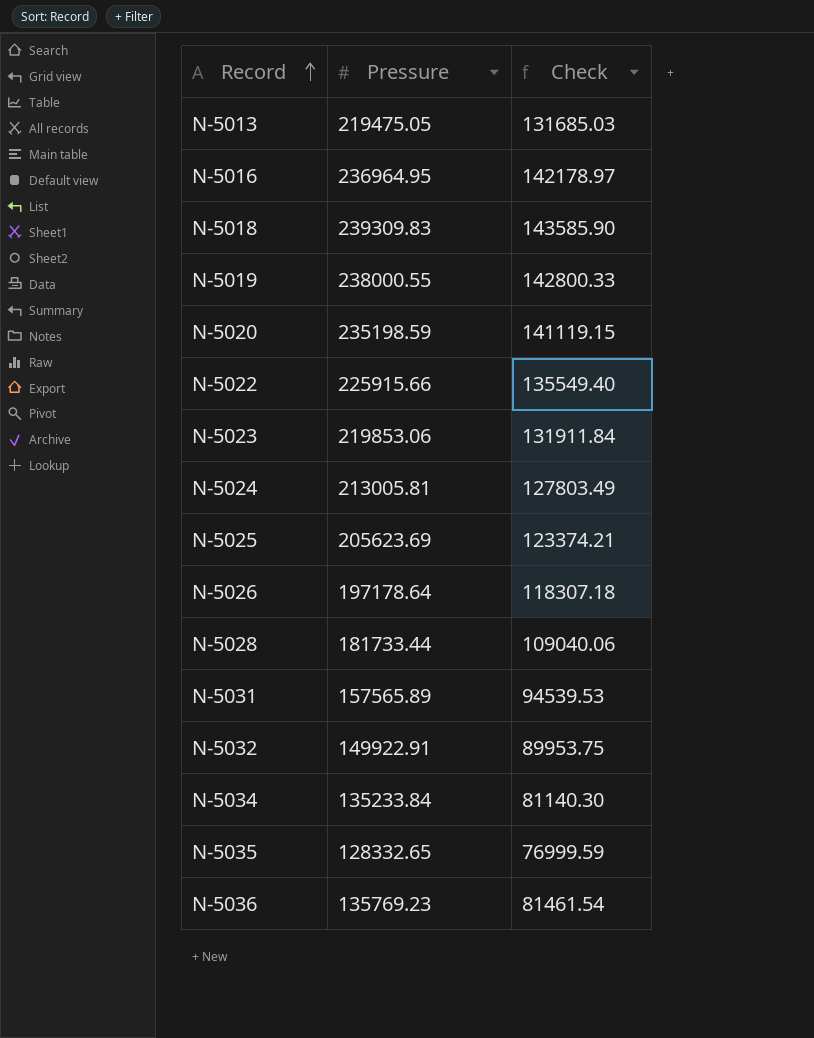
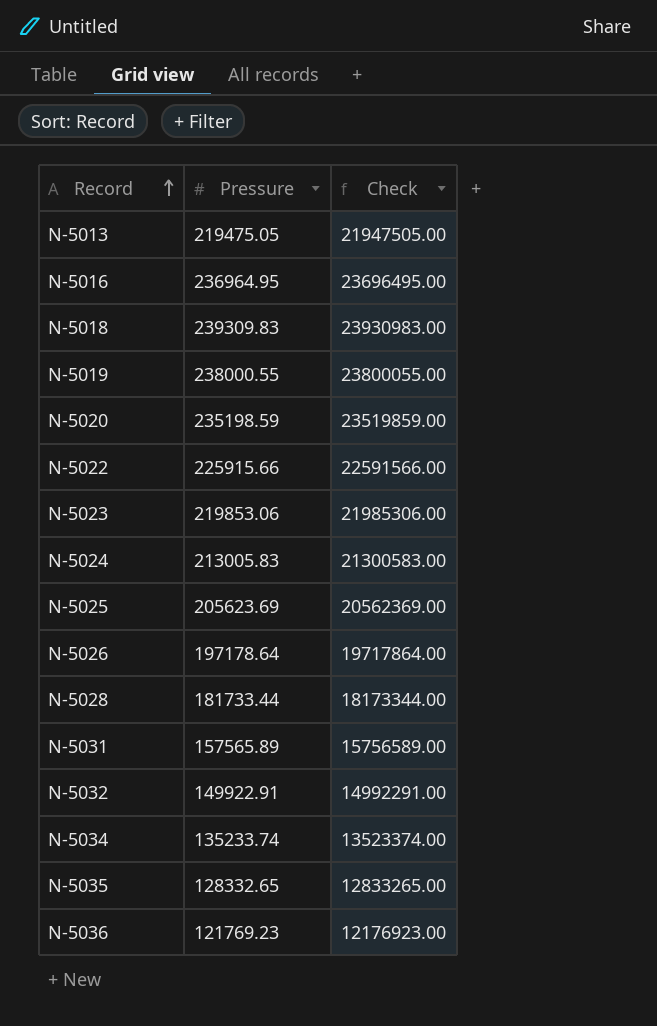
column Check | formula: [Pressure] * 0.6 -> [Pressure] * 100
N-5024 | Pressure: 213005.81 -> 213005.83
N-5034 | Pressure: 135233.84 -> 135233.74
N-5036 | Pressure: 135769.23 -> 121769.23

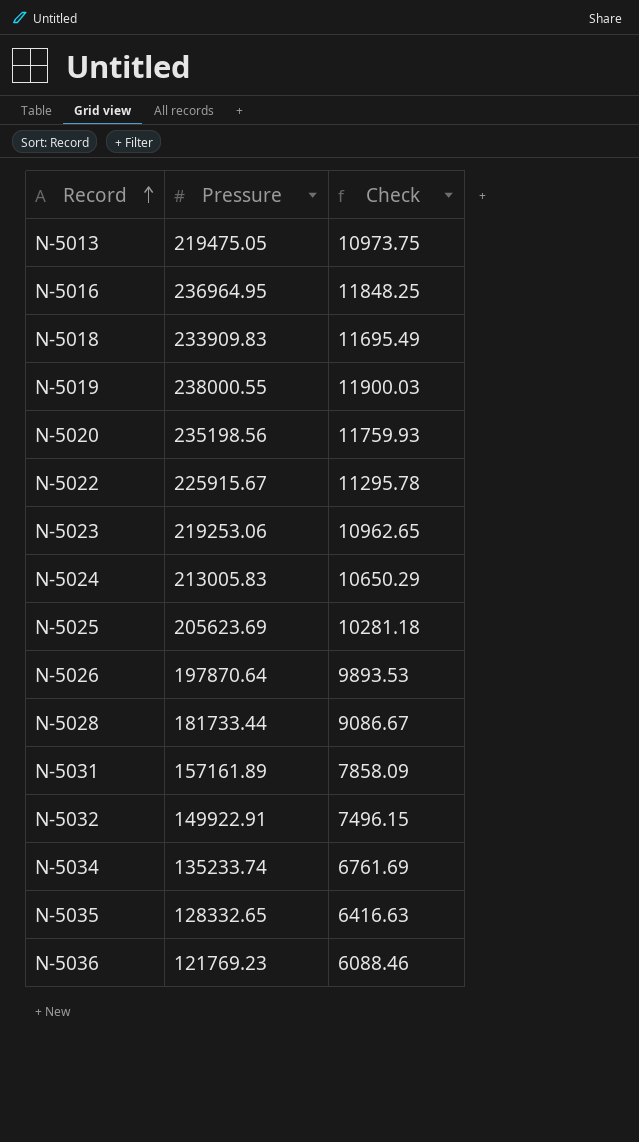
column Check | formula: [Pressure] * 100 -> [Pressure] * 0.05
N-5018 | Pressure: 239309.83 -> 233909.83
N-5020 | Pressure: 235198.59 -> 235198.56
N-5022 | Pressure: 225915.66 -> 225915.67
N-5023 | Pressure: 219853.06 -> 219253.06
N-5026 | Pressure: 197178.64 -> 197870.64
N-5031 | Pressure: 157565.89 -> 157161.89

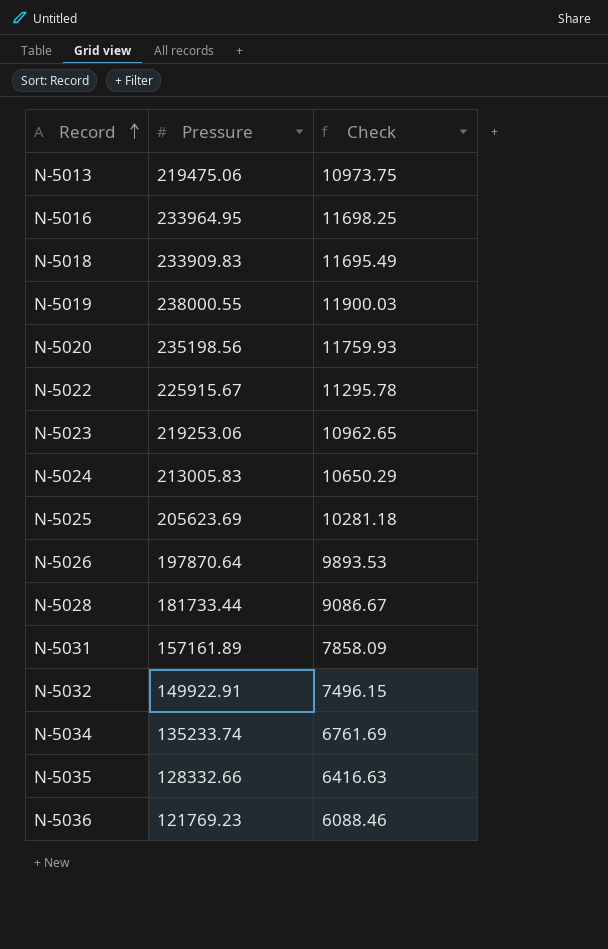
N-5013 | Pressure: 219475.05 -> 219475.06
N-5016 | Pressure: 236964.95 -> 233964.95
N-5016 | Check: 11848.25 -> 11698.25
N-5035 | Pressure: 128332.65 -> 128332.66

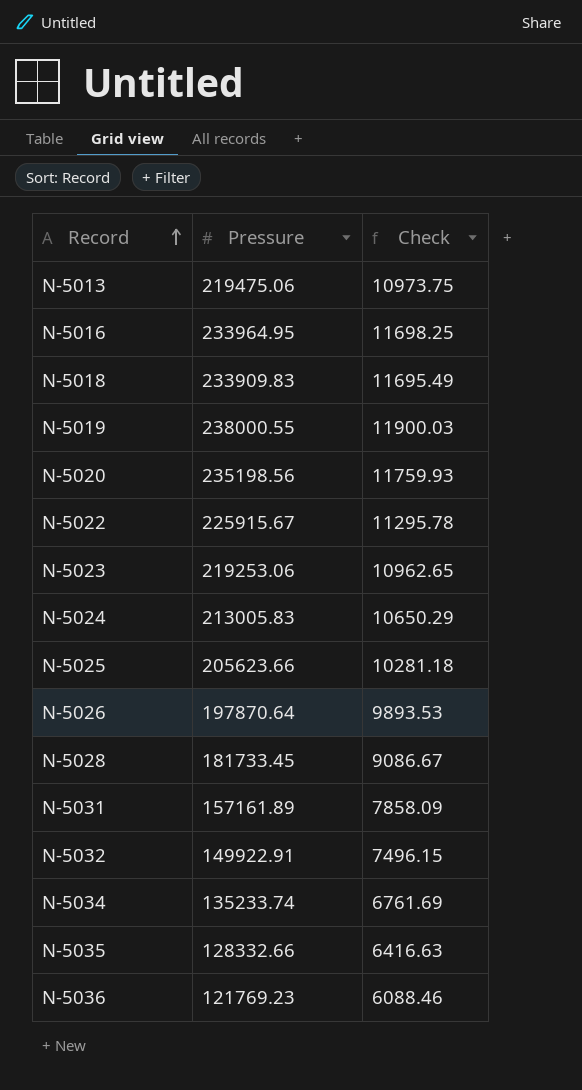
N-5025 | Pressure: 205623.69 -> 205623.66
N-5028 | Pressure: 181733.44 -> 181733.45

